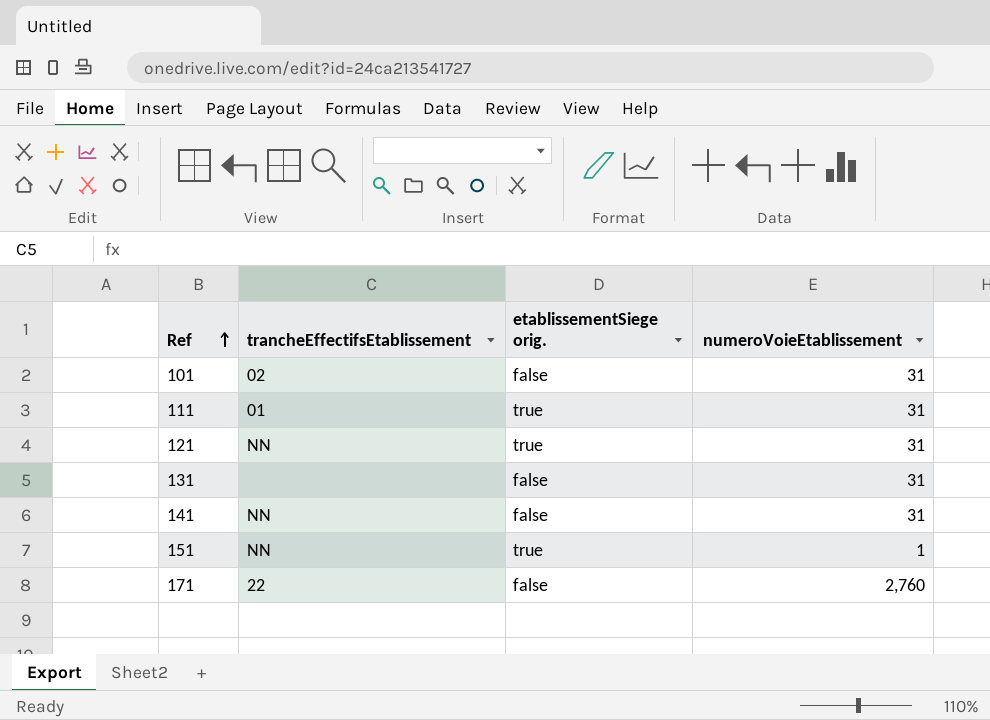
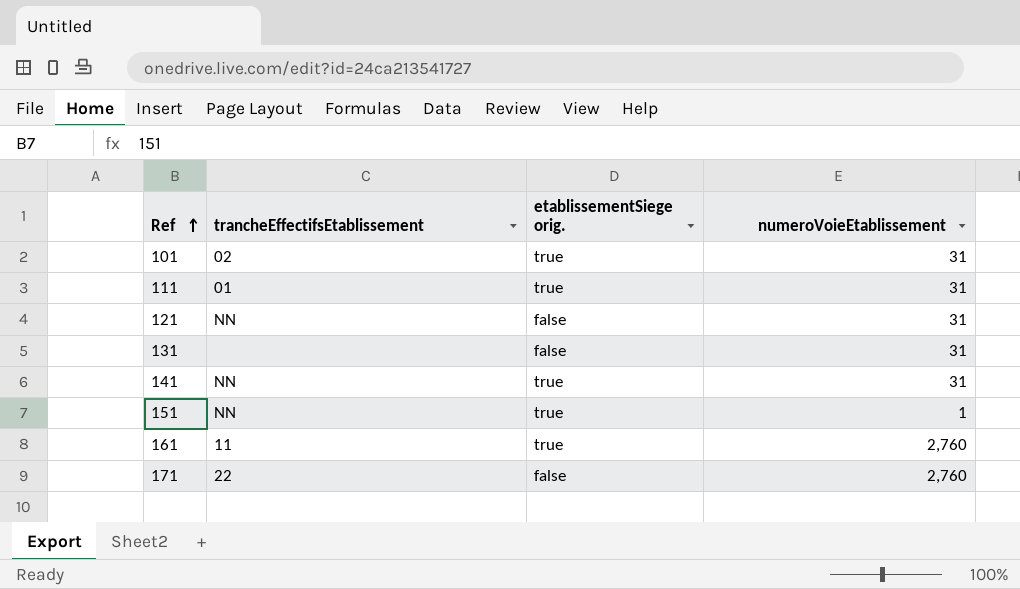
101 | etablissementSiege orig.: false -> true
121 | etablissementSiege orig.: true -> false
141 | etablissementSiege orig.: false -> true
row 161: none -> 11 | true | 2,760

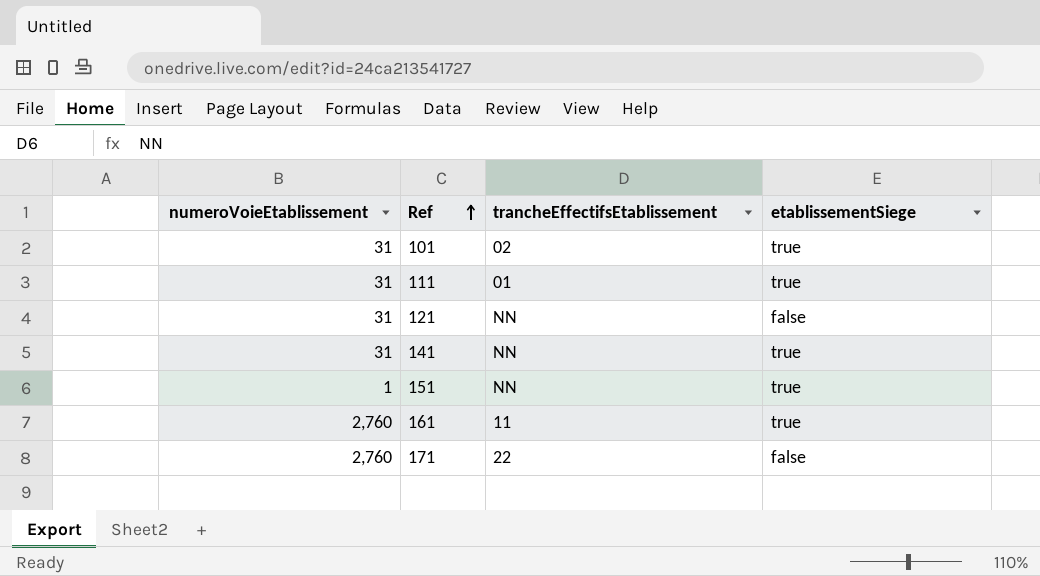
column numeroVoieEtablissement | position: 4 -> 1
column name: etablissementSiege orig. -> etablissementSiege
row 131: none | false | 31 -> none

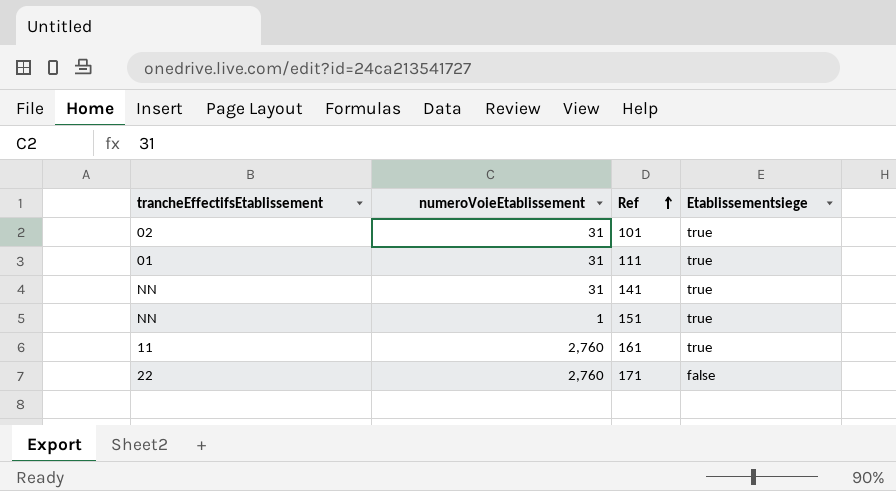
column trancheEffectifsEtablissement | position: 3 -> 1
column name: etablissementSiege -> Etablissementsiege
row 121: 31 | NN | false -> none

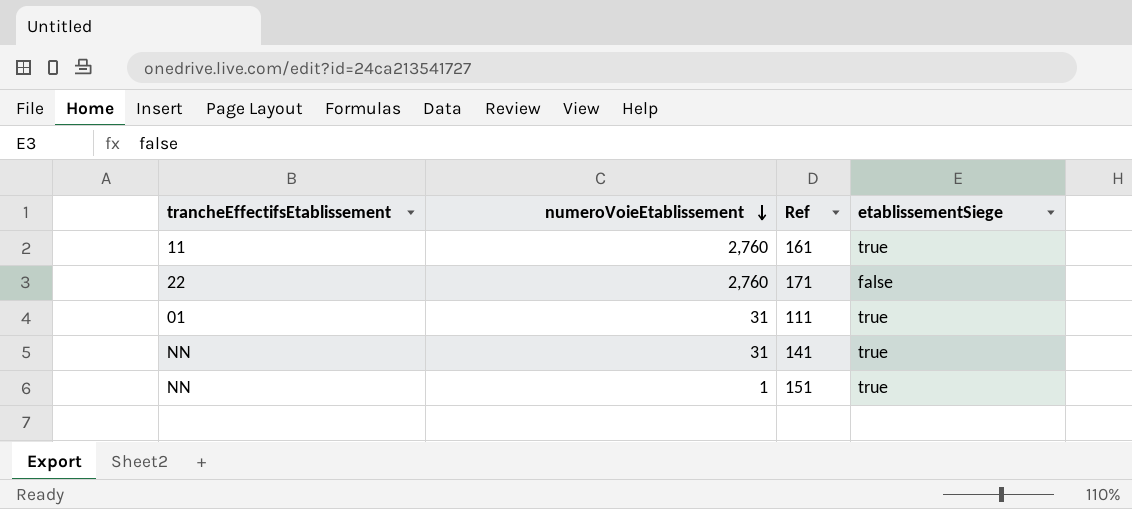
row order: Ref ascending -> numeroVoieEtablissement descending
column name: Etablissementsiege -> etablissementSiege
row 101: 02 | 31 | true -> none

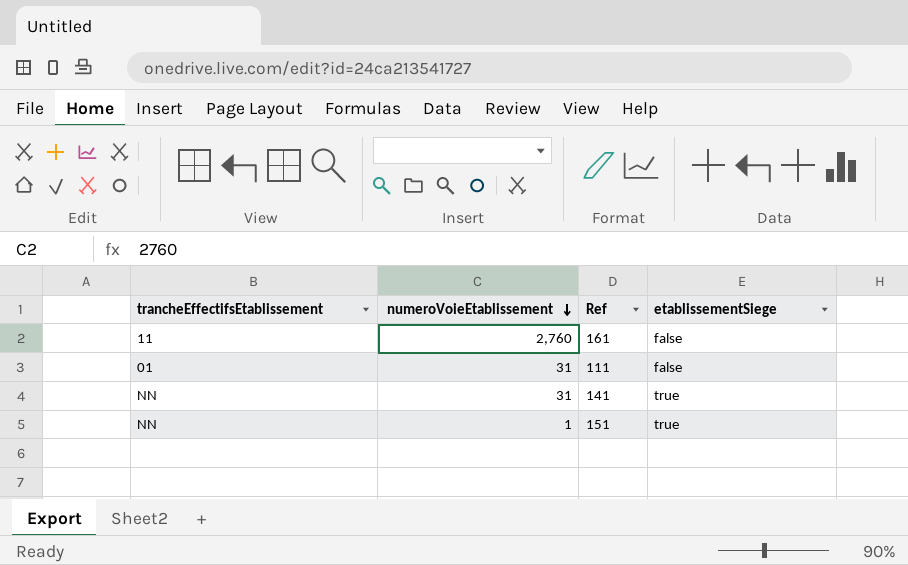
row 171: 22 | 2,760 | false -> none
161 | etablissementSiege: true -> false
111 | etablissementSiege: true -> false

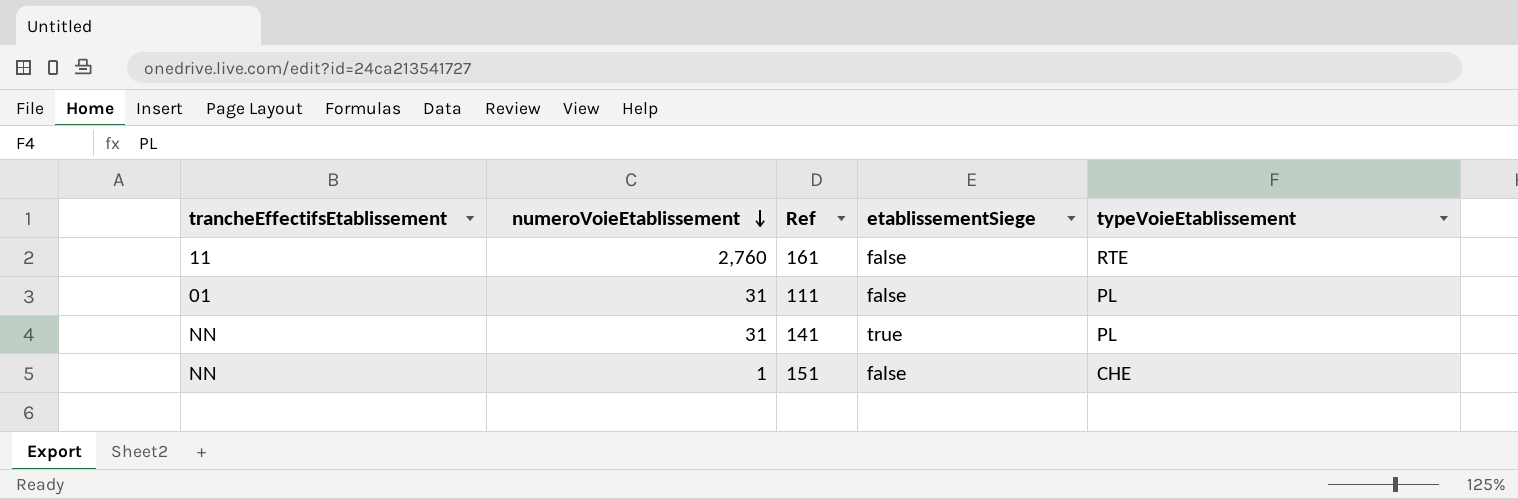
column typeVoieEtablissement | position: none -> 5
151 | etablissementSiege: true -> false

